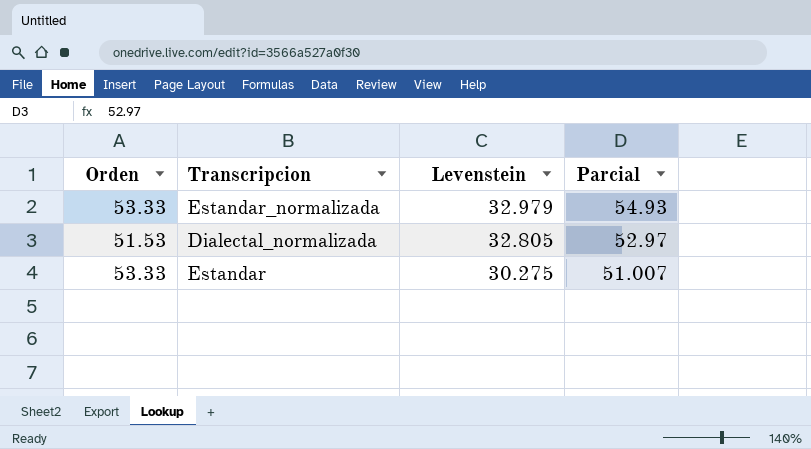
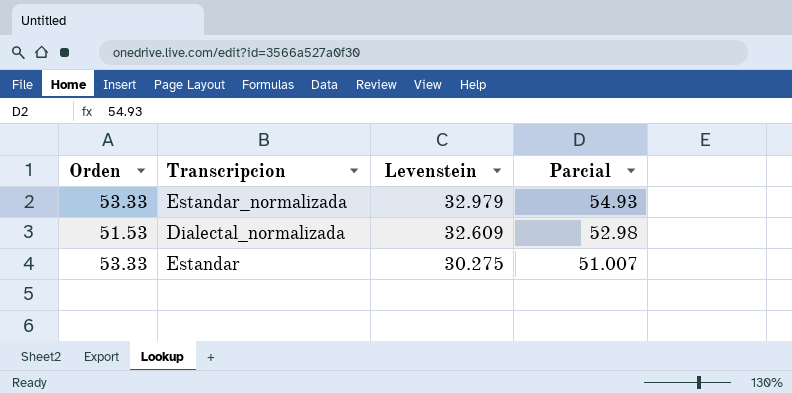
Dialectal_normalizada | Levenstein: 32.805 -> 32.609
Dialectal_normalizada | Parcial: 52.97 -> 52.98

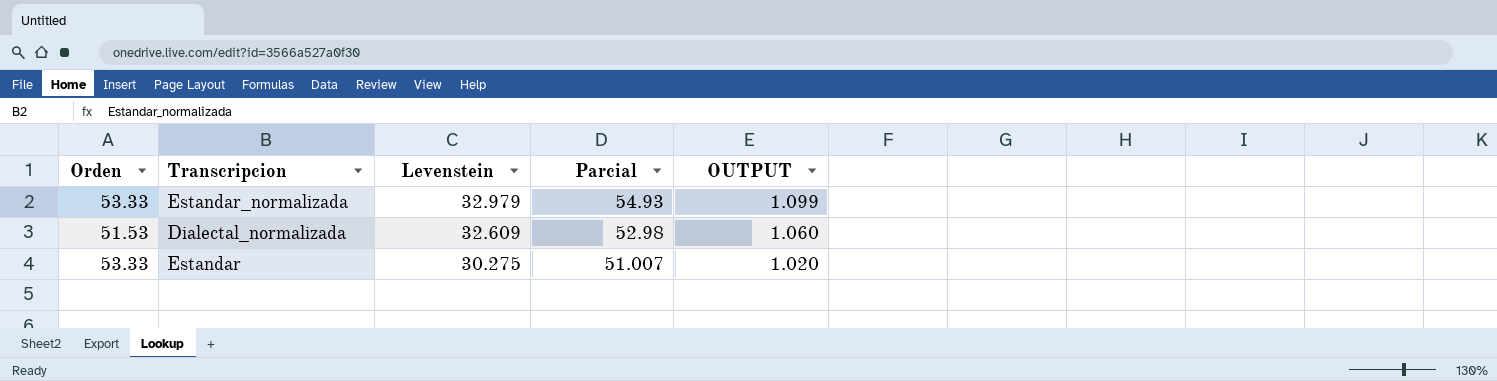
column OUTPUT | formula: none -> [Parcial] * 0.02

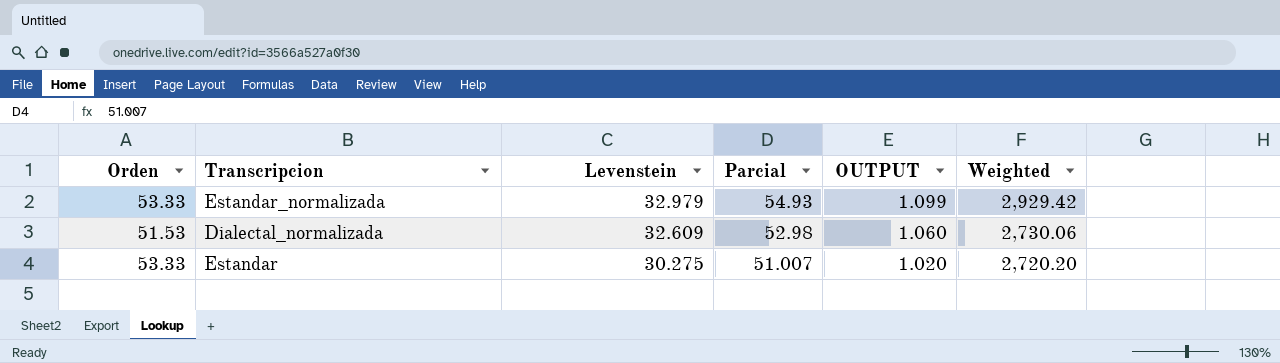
column Weighted | formula: none -> [Orden] * [Parcial]

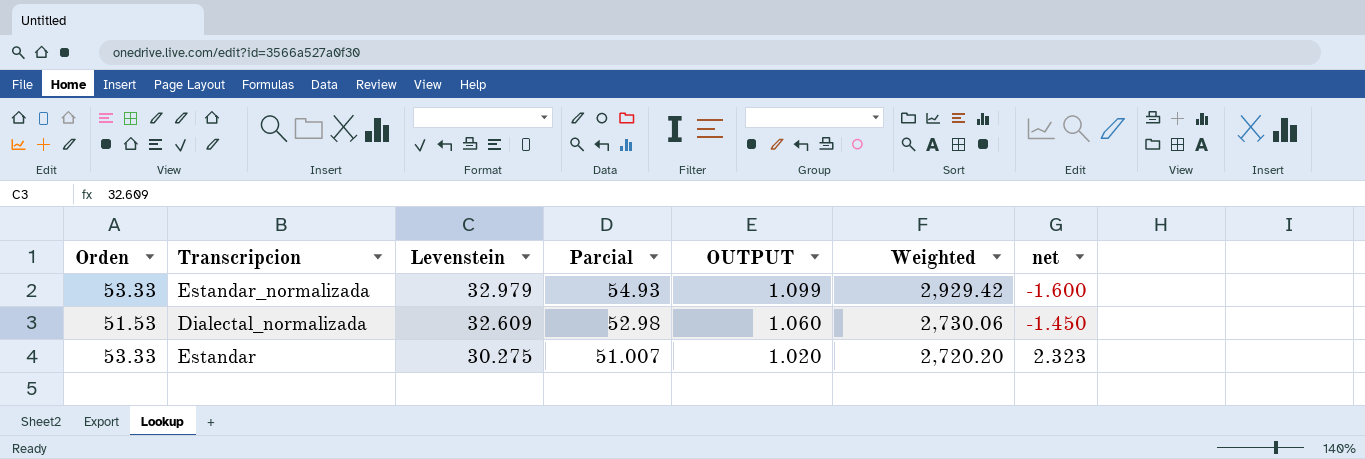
column net | formula: none -> [Orden] - [Parcial]

